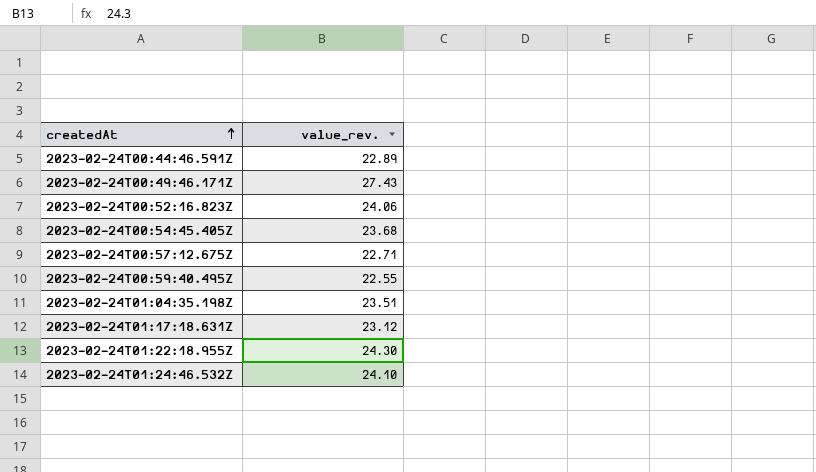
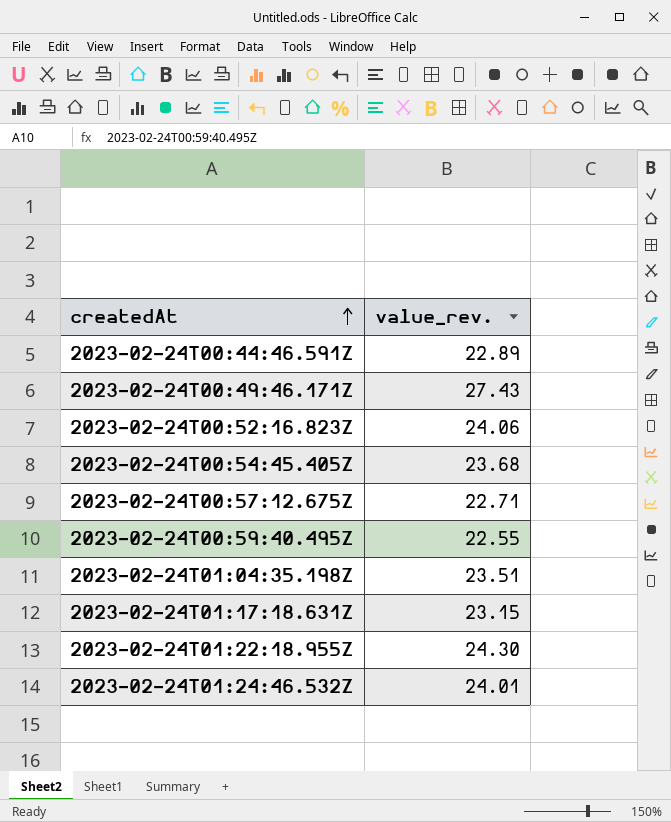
2023-02-24T01:17:18.631Z | value_rev.: 23.12 -> 23.15
2023-02-24T01:24:46.532Z | value_rev.: 24.10 -> 24.01

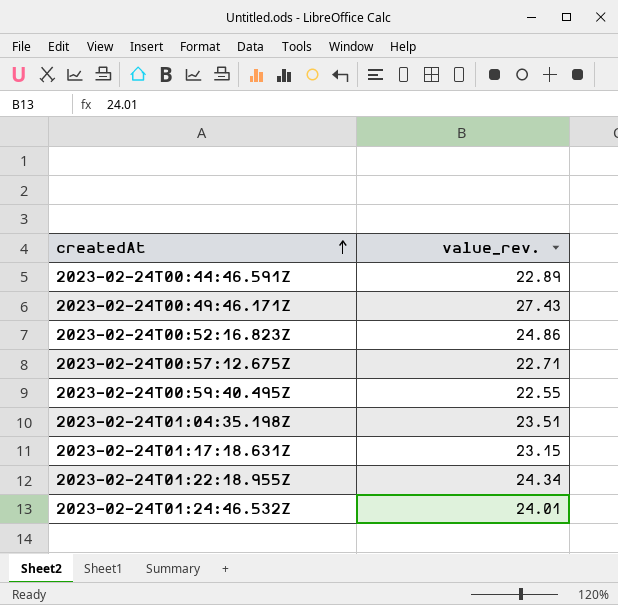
row 2023-02-24T00:54:45.405Z: 23.68 -> none
2023-02-24T00:52:16.823Z | value_rev.: 24.06 -> 24.86
2023-02-24T01:22:18.955Z | value_rev.: 24.30 -> 24.34

